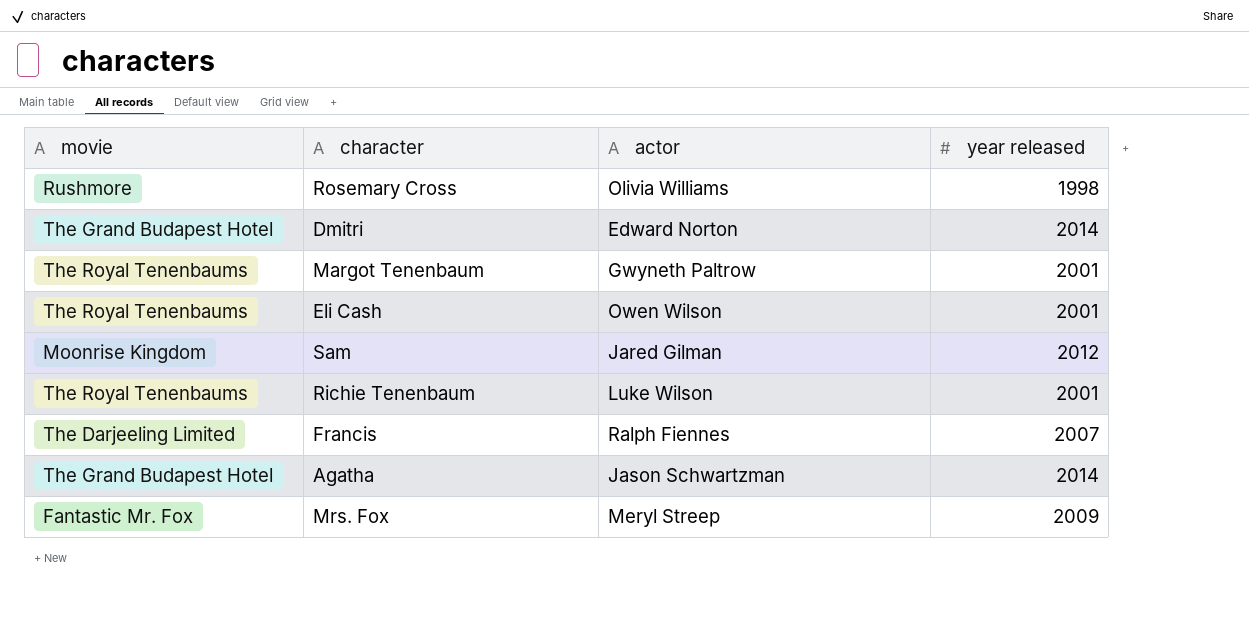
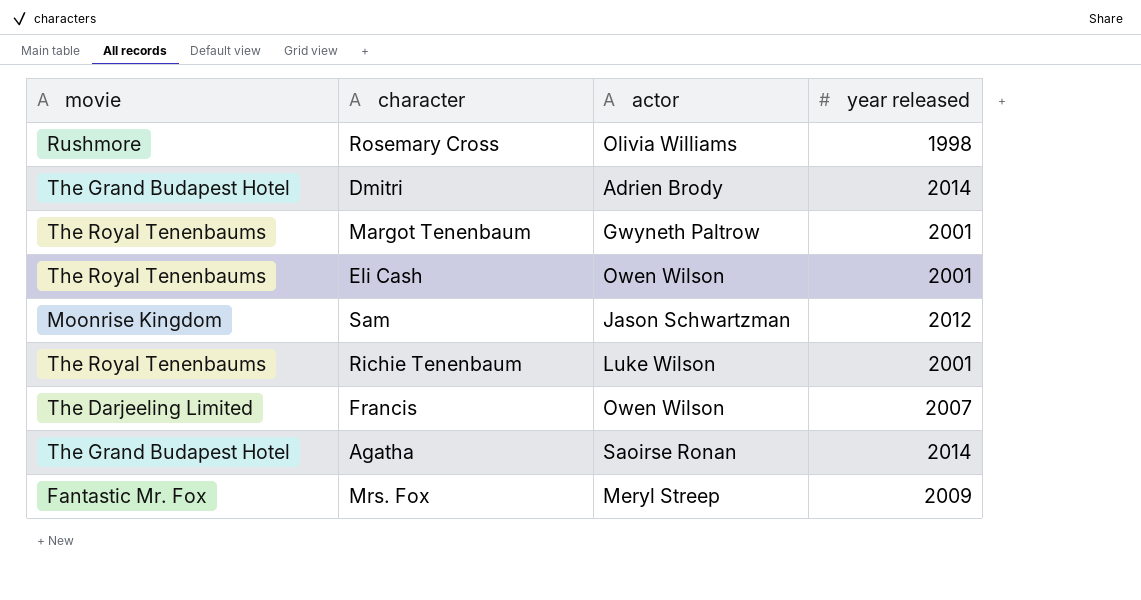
Dmitri | actor: Edward Norton -> Adrien Brody
Sam | actor: Jared Gilman -> Jason Schwartzman
Francis | actor: Ralph Fiennes -> Owen Wilson
Agatha | actor: Jason Schwartzman -> Saoirse Ronan

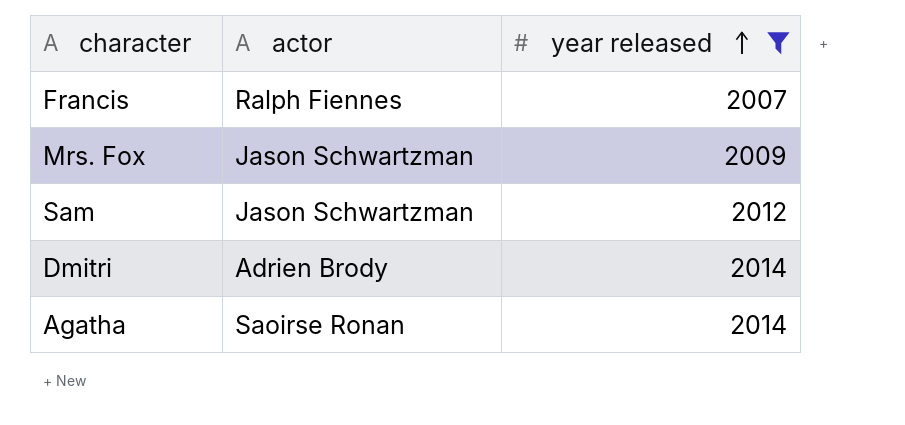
filter: none -> year released >= 2007
row order: none -> year released ascending
column movie | position: 1 -> none
Francis | actor: Owen Wilson -> Ralph Fiennes
Mrs. Fox | actor: Meryl Streep -> Jason Schwartzman

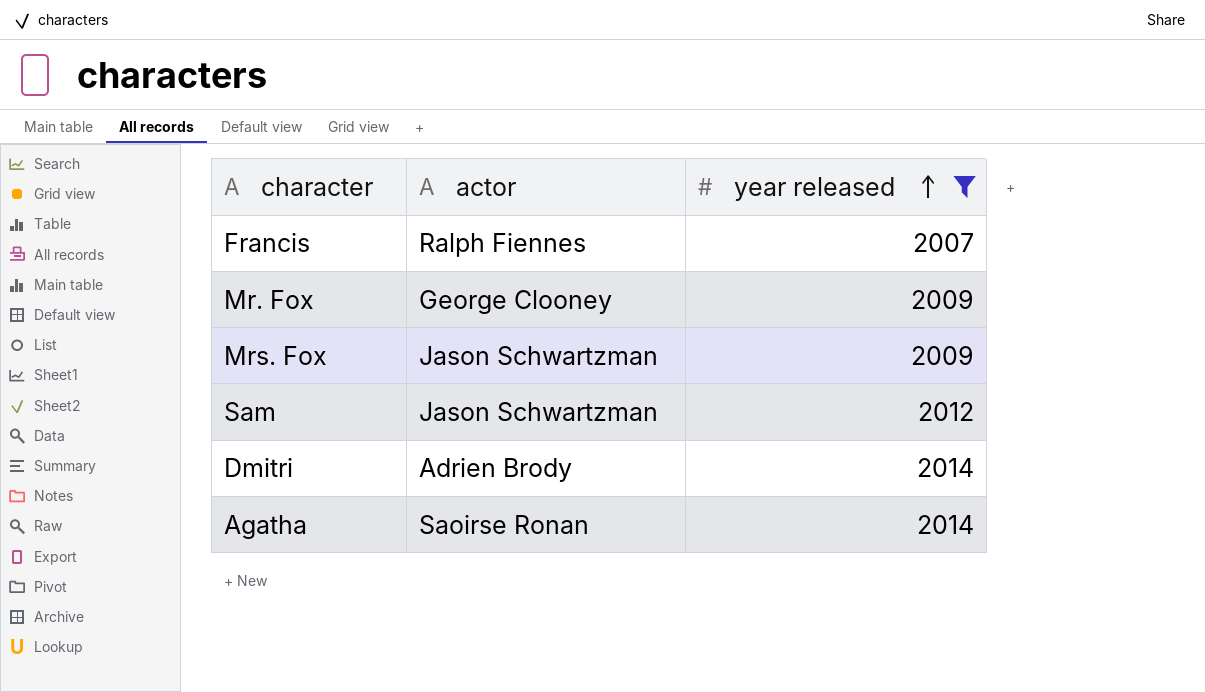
row Mr. Fox: none -> George Clooney | 2009

